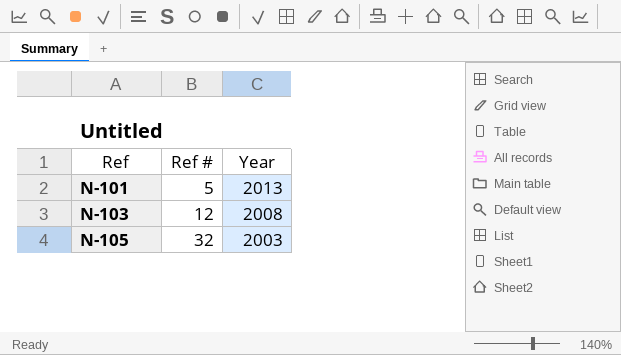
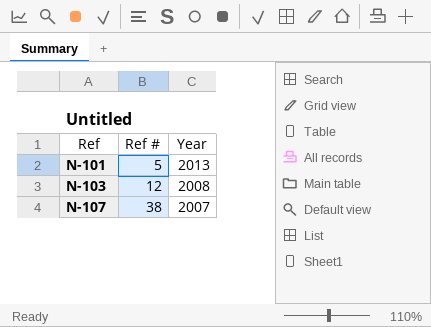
row N-105: 32 | 2003 -> none
row N-107: none -> 38 | 2007

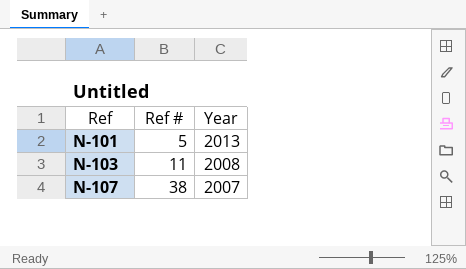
N-103 | Ref #: 12 -> 11

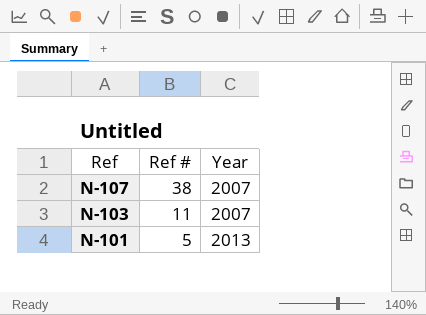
row order: Ref ascending -> Ref descending
N-103 | Year: 2008 -> 2007

